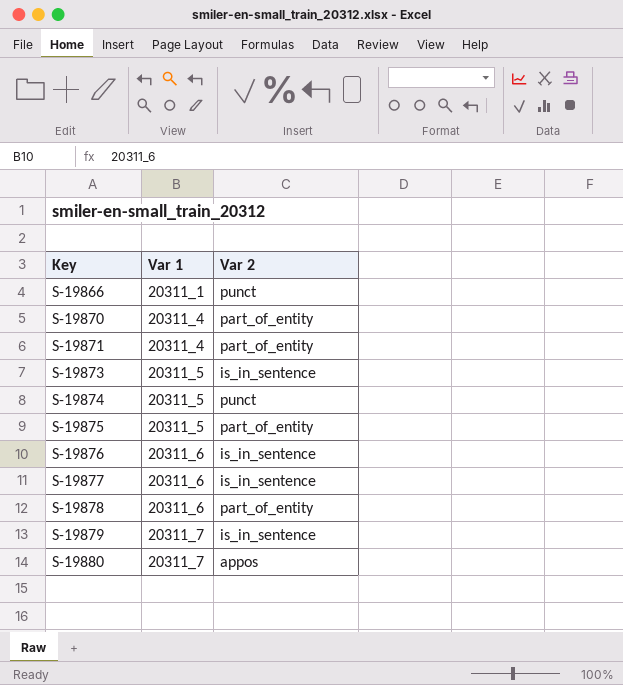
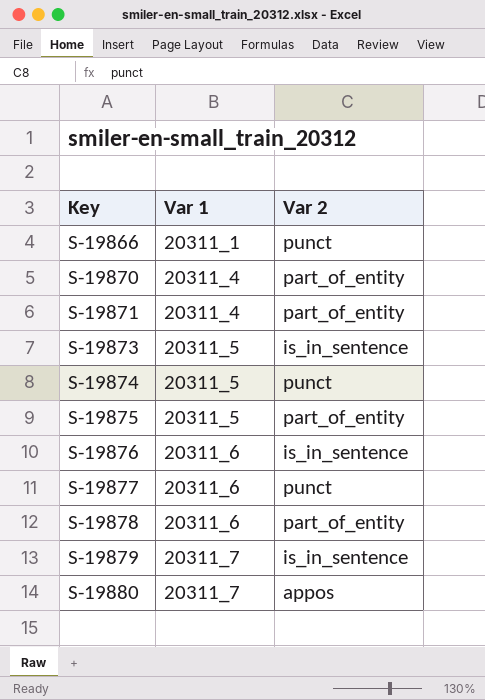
S-19877 | Var 2: is_in_sentence -> punct

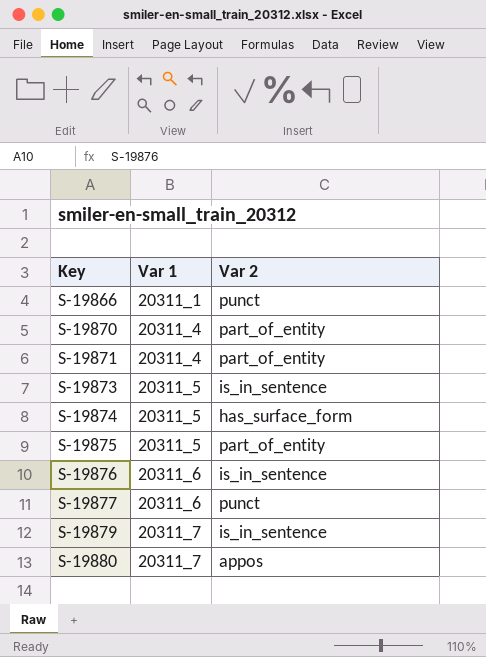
row S-19878: 20311_6 | part_of_entity -> none
S-19874 | Var 2: punct -> has_surface_form

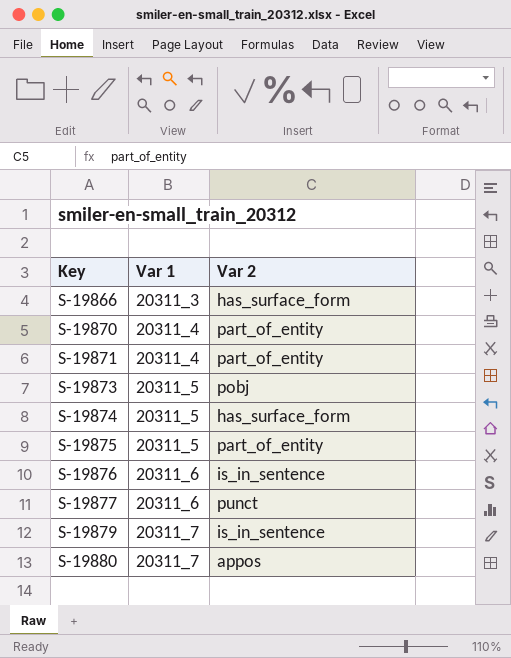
S-19866 | Var 1: 20311_1 -> 20311_3
S-19866 | Var 2: punct -> has_surface_form
S-19873 | Var 2: is_in_sentence -> pobj

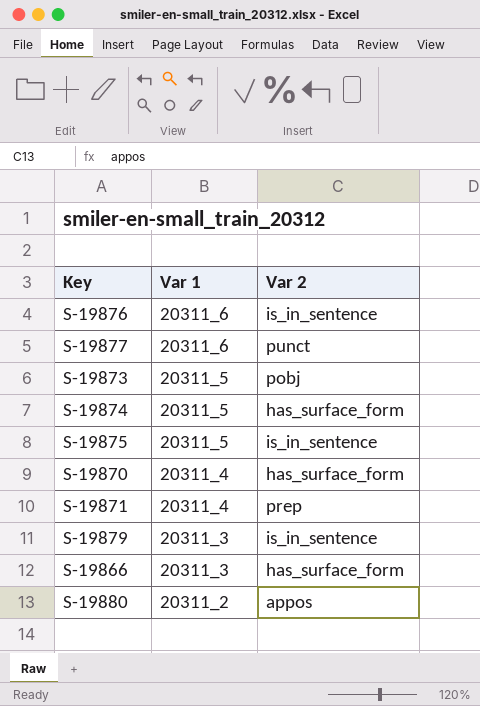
row order: Key ascending -> Var 1 descending
S-19875 | Var 2: part_of_entity -> is_in_sentence
S-19870 | Var 2: part_of_entity -> has_surface_form
S-19871 | Var 2: part_of_entity -> prep
S-19879 | Var 1: 20311_7 -> 20311_3
S-19880 | Var 1: 20311_7 -> 20311_2

